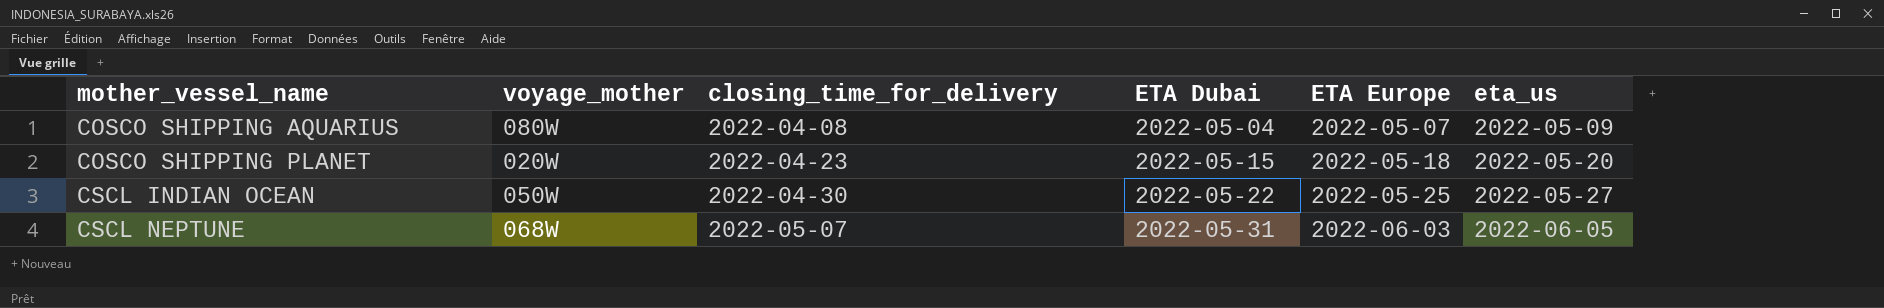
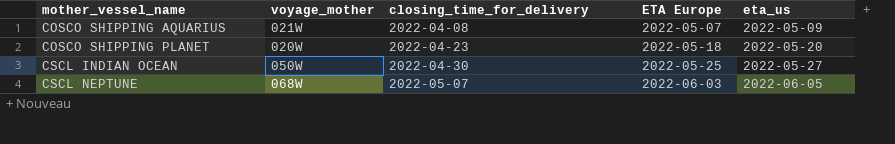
column ETA Dubai | position: 4 -> none
COSCO SHIPPING AQUARIUS | voyage_mother: 080W -> 021W

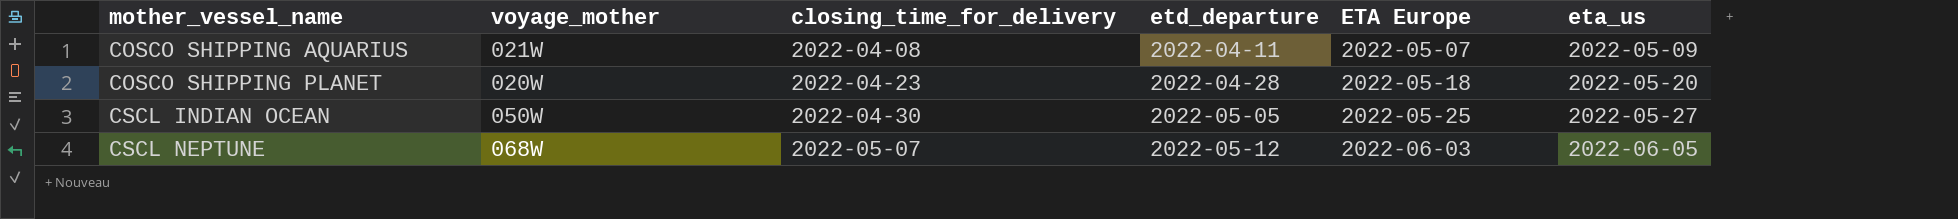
column etd_departure | position: none -> 4

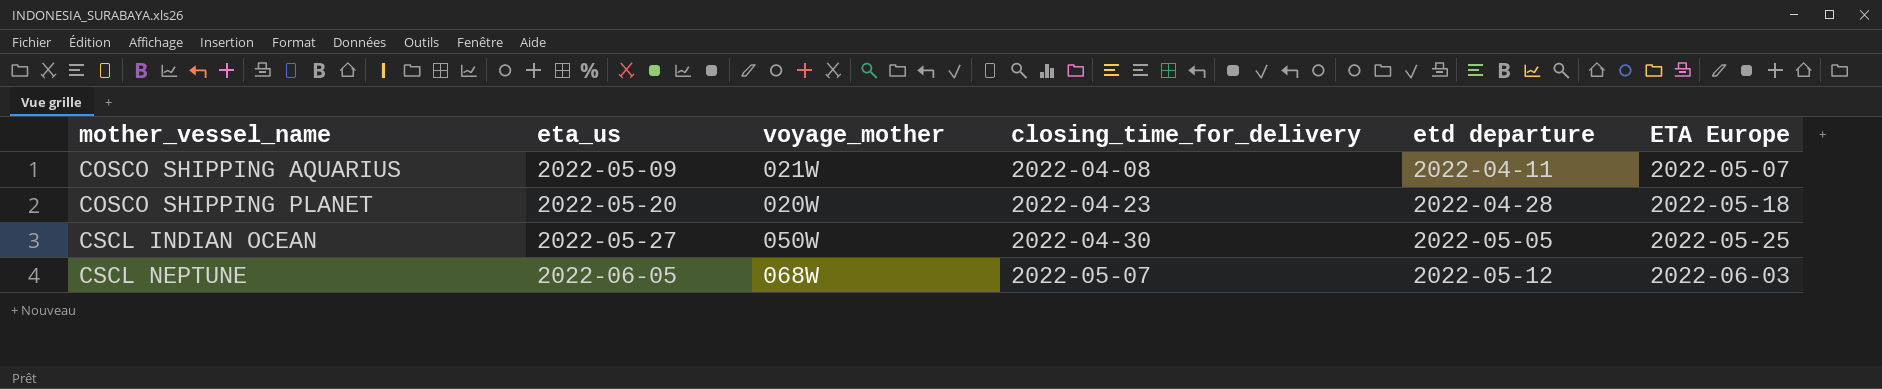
column eta_us | position: 6 -> 2
column name: etd_departure -> etd departure

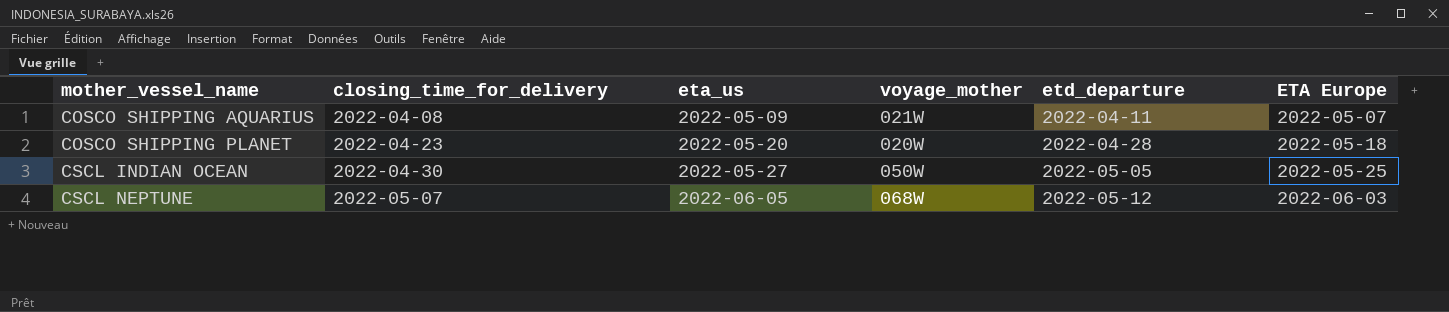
column closing_time_for_delivery | position: 4 -> 2
column name: etd departure -> etd_departure

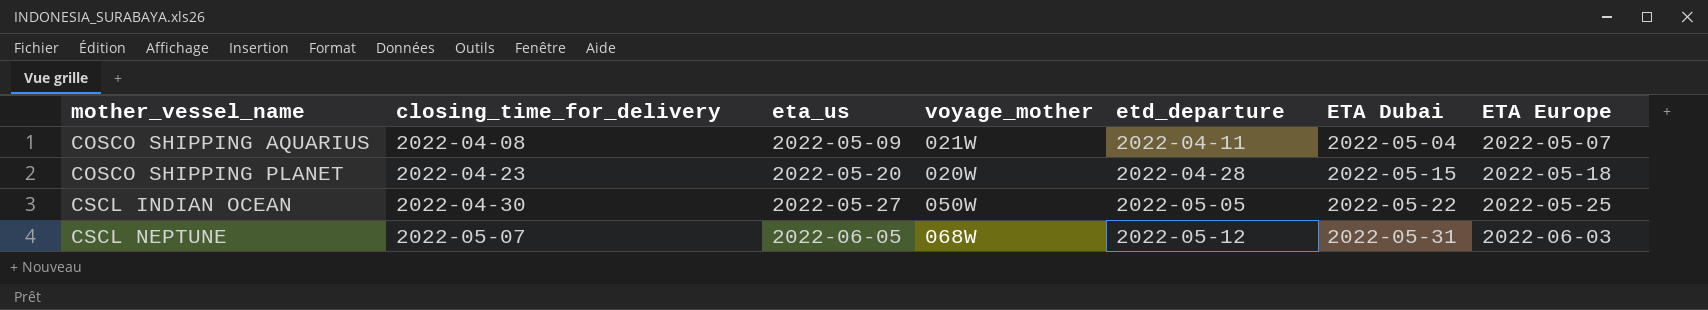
column ETA Dubai | position: none -> 6

